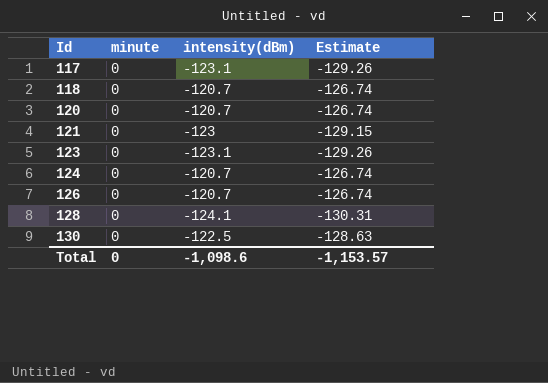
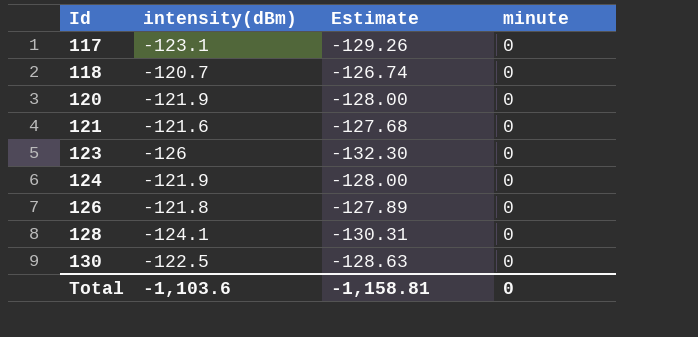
column minute | position: 2 -> 4
120 | intensity(dBm): -120.7 -> -121.9
120 | Estimate: -126.74 -> -128.00
121 | intensity(dBm): -123 -> -121.6
121 | Estimate: -129.15 -> -127.68
123 | intensity(dBm): -123.1 -> -126
123 | Estimate: -129.26 -> -132.30
124 | intensity(dBm): -120.7 -> -121.9
124 | Estimate: -126.74 -> -128.00
126 | intensity(dBm): -120.7 -> -121.8
126 | Estimate: -126.74 -> -127.89
Total | intensity(dBm): -1,098.6 -> -1,103.6
Total | Estimate: -1,153.57 -> -1,158.81

